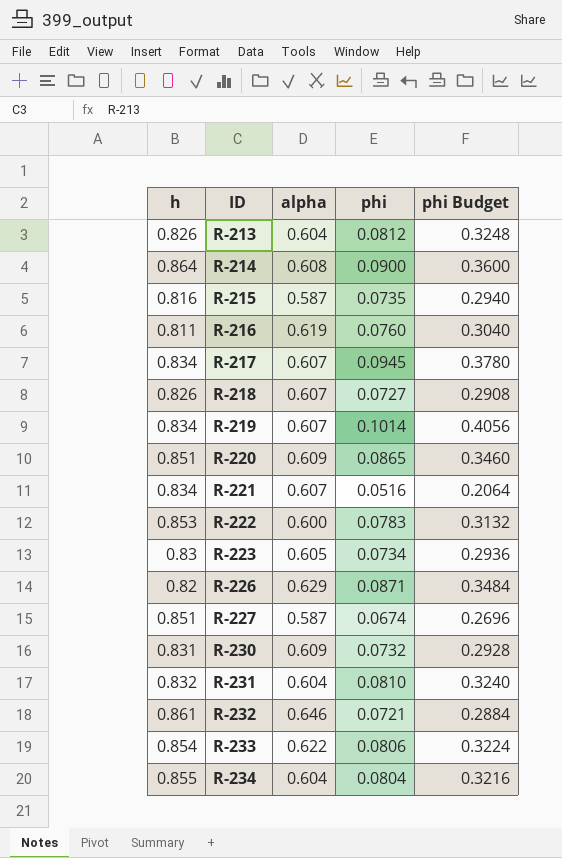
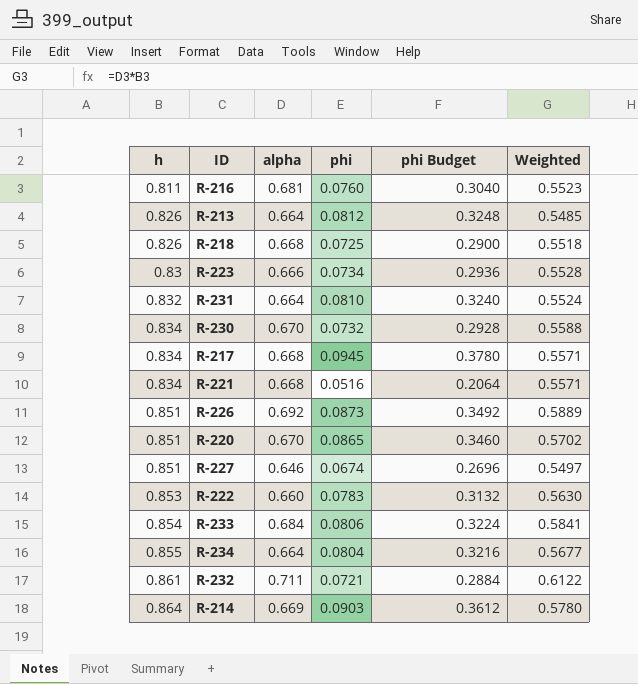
row order: ID ascending -> h ascending
column Weighted | formula: none -> [h] * [alpha]
row R-215: 0.816 | 0.587 | 0.0735 | 0.2940 -> none
row R-219: 0.834 | 0.607 | 0.1014 | 0.4056 -> none
R-216 | alpha: 0.619 -> 0.681
R-213 | alpha: 0.604 -> 0.664
R-218 | alpha: 0.607 -> 0.668
R-218 | phi: 0.0727 -> 0.0725
R-218 | phi Budget: 0.2908 -> 0.2900
R-223 | alpha: 0.605 -> 0.666
R-231 | alpha: 0.604 -> 0.664
R-230 | h: 0.831 -> 0.834
R-230 | alpha: 0.609 -> 0.670
R-217 | alpha: 0.607 -> 0.668
R-221 | alpha: 0.607 -> 0.668
R-226 | h: 0.82 -> 0.851
R-226 | alpha: 0.629 -> 0.692
R-226 | phi: 0.0871 -> 0.0873
R-226 | phi Budget: 0.3484 -> 0.3492
R-220 | alpha: 0.609 -> 0.670
R-227 | alpha: 0.587 -> 0.646
R-222 | alpha: 0.600 -> 0.660
R-233 | alpha: 0.622 -> 0.684
R-234 | alpha: 0.604 -> 0.664
R-232 | alpha: 0.646 -> 0.711
R-214 | alpha: 0.608 -> 0.669
R-214 | phi: 0.0900 -> 0.0903
R-214 | phi Budget: 0.3600 -> 0.3612

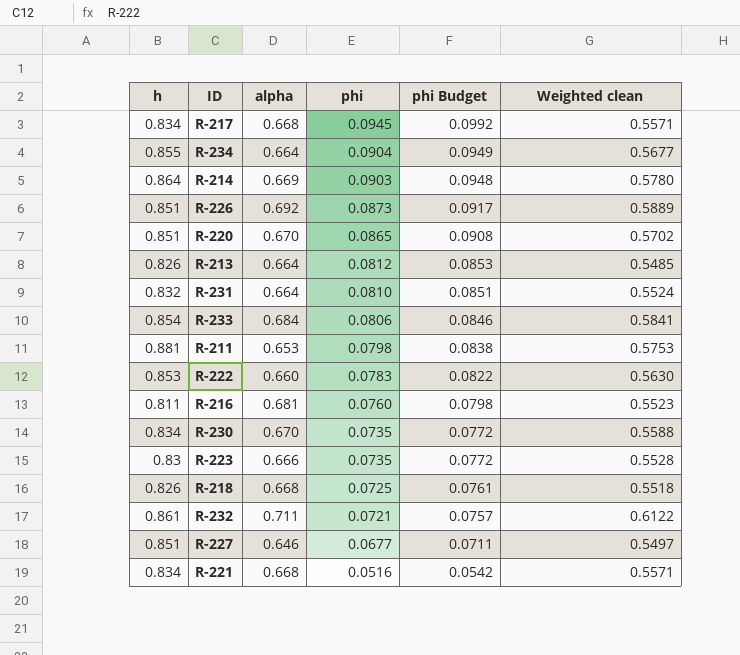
row order: h ascending -> phi descending
column phi Budget | formula: [phi] * 4 -> [phi] * 1.05
column name: Weighted -> Weighted clean
R-234 | phi: 0.0804 -> 0.0904
row R-211: none -> 0.881 | 0.653 | 0.0798 | 0.0838 | 0.5753
R-230 | phi: 0.0732 -> 0.0735
R-223 | phi: 0.0734 -> 0.0735
R-227 | phi: 0.0674 -> 0.0677

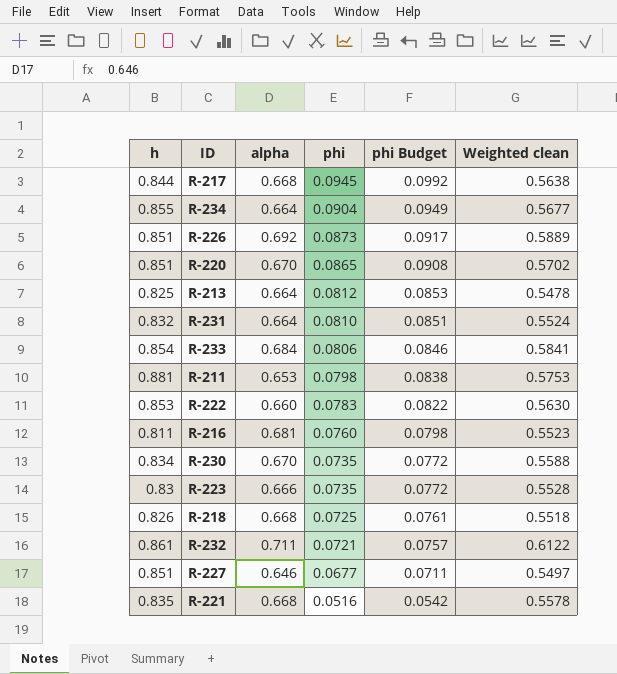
row R-214: 0.864 | 0.669 | 0.0903 | 0.0948 | 0.5780 -> none
R-217 | h: 0.834 -> 0.844
R-217 | Weighted clean: 0.5571 -> 0.5638
R-213 | h: 0.826 -> 0.825
R-213 | Weighted clean: 0.5485 -> 0.5478
R-221 | h: 0.834 -> 0.835
R-221 | Weighted clean: 0.5571 -> 0.5578

